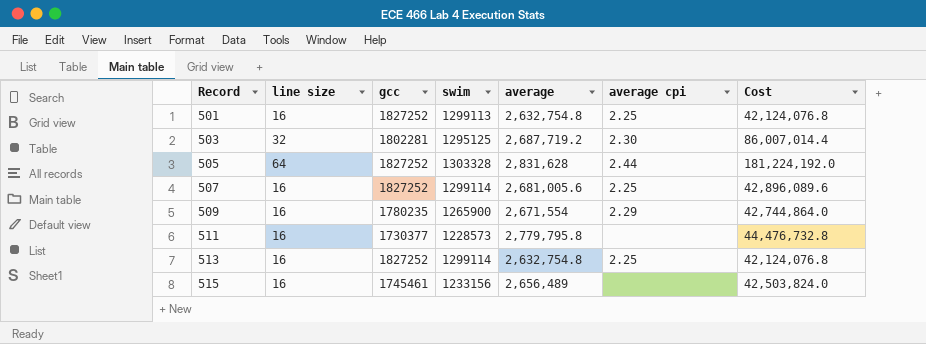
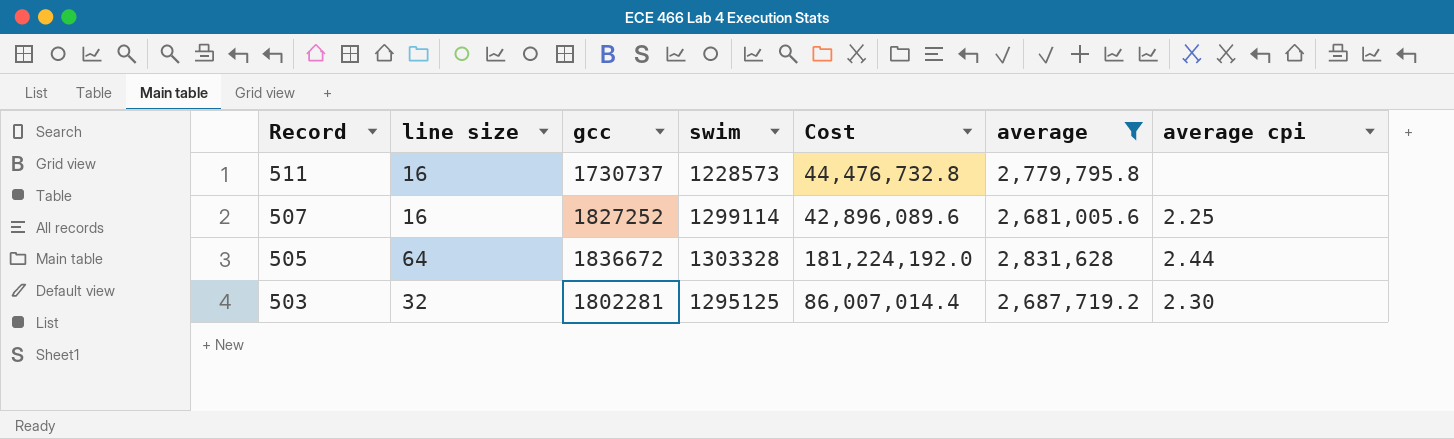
filter: none -> average >= 2,681,005.6
row order: Record ascending -> Record descending
column Cost | position: 7 -> 5
511 | gcc: 1730377 -> 1730737
505 | gcc: 1827252 -> 1836672

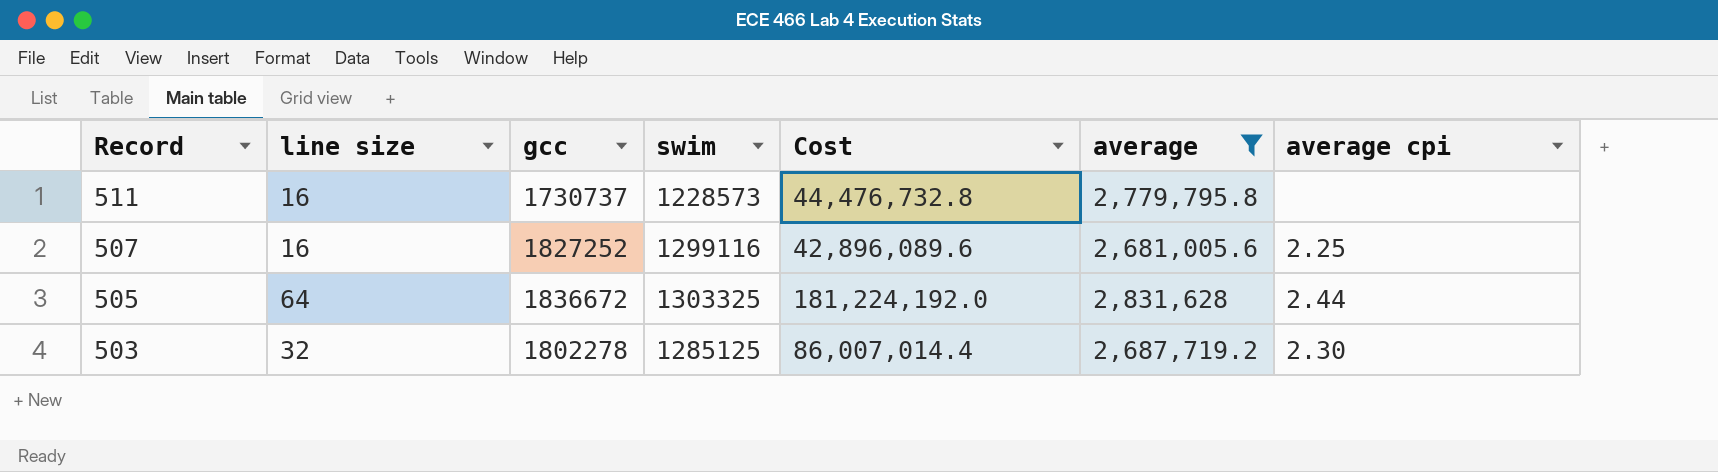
507 | swim: 1299114 -> 1299116
505 | swim: 1303328 -> 1303325
503 | gcc: 1802281 -> 1802278
503 | swim: 1295125 -> 1285125

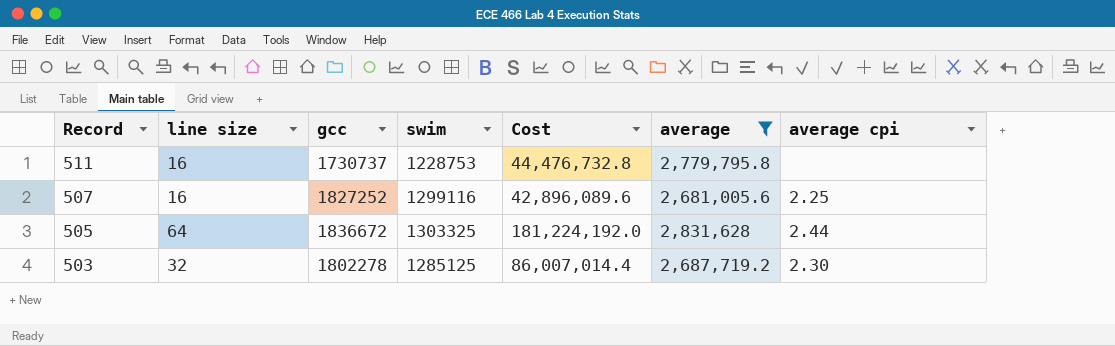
511 | swim: 1228573 -> 1228753

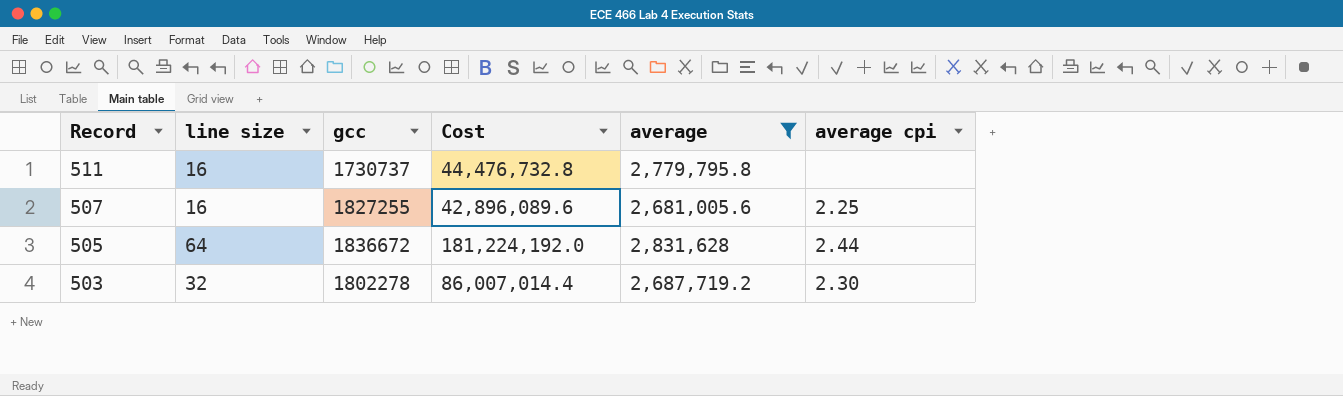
column swim | position: 4 -> none
507 | gcc: 1827252 -> 1827255

